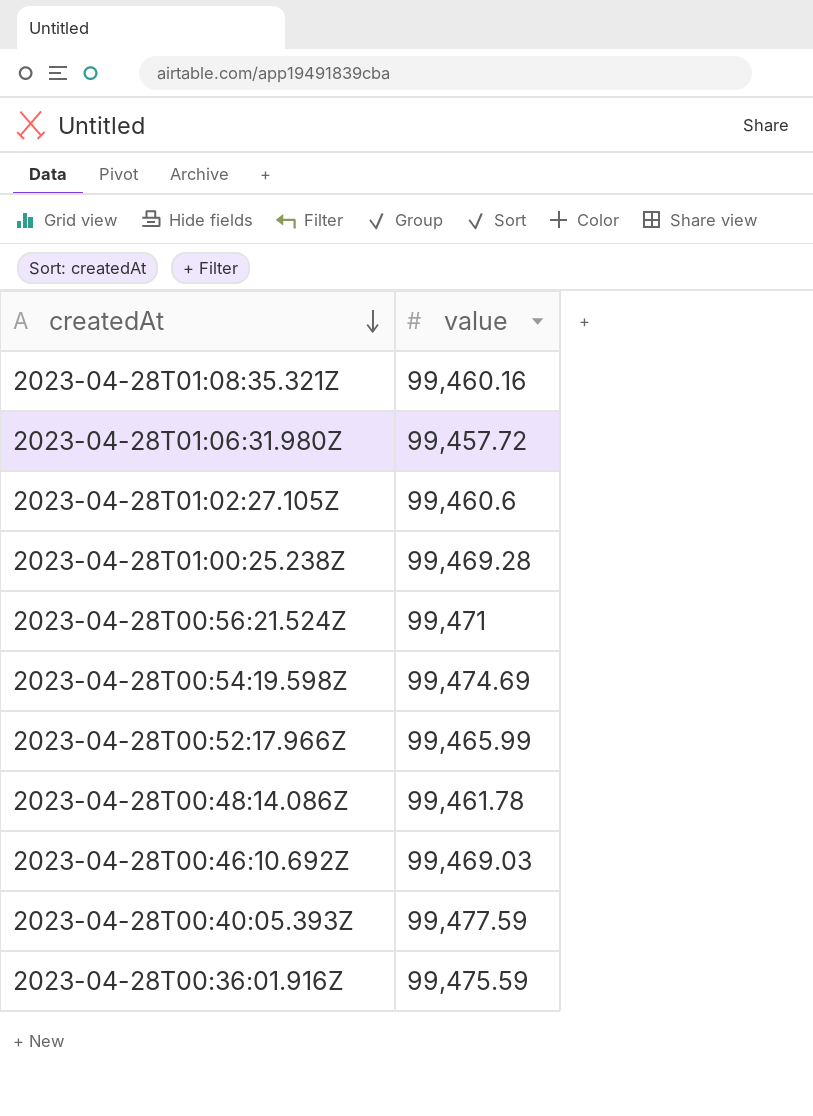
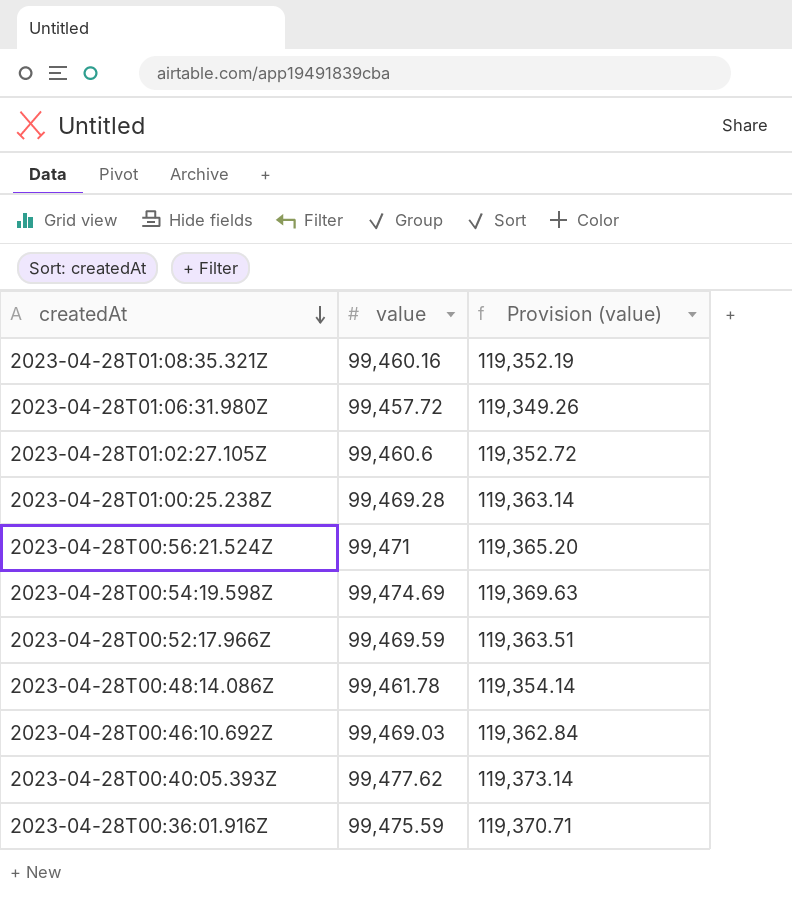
column Provision (value) | formula: none -> [value] * 1.2
2023-04-28T00:52:17.966Z | value: 99,465.99 -> 99,469.59
2023-04-28T00:40:05.393Z | value: 99,477.59 -> 99,477.62

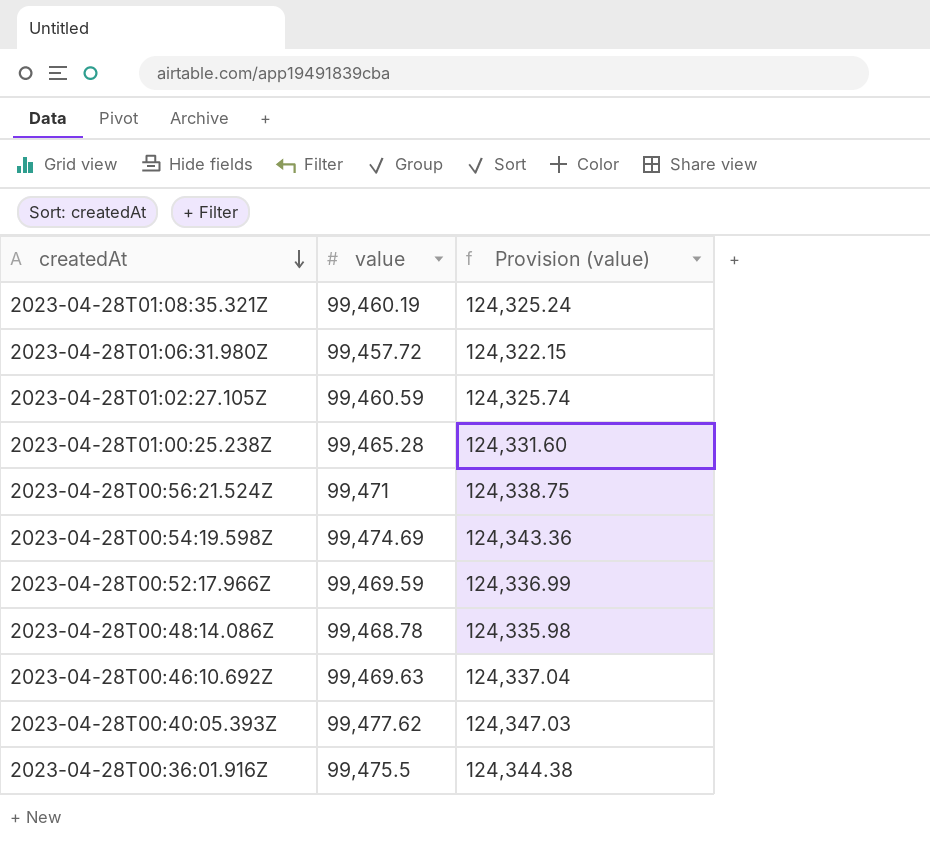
column Provision (value) | formula: [value] * 1.2 -> [value] * 1.25
2023-04-28T01:08:35.321Z | value: 99,460.16 -> 99,460.19
2023-04-28T01:02:27.105Z | value: 99,460.6 -> 99,460.59
2023-04-28T01:00:25.238Z | value: 99,469.28 -> 99,465.28
2023-04-28T00:48:14.086Z | value: 99,461.78 -> 99,468.78
2023-04-28T00:46:10.692Z | value: 99,469.03 -> 99,469.63
2023-04-28T00:36:01.916Z | value: 99,475.59 -> 99,475.5

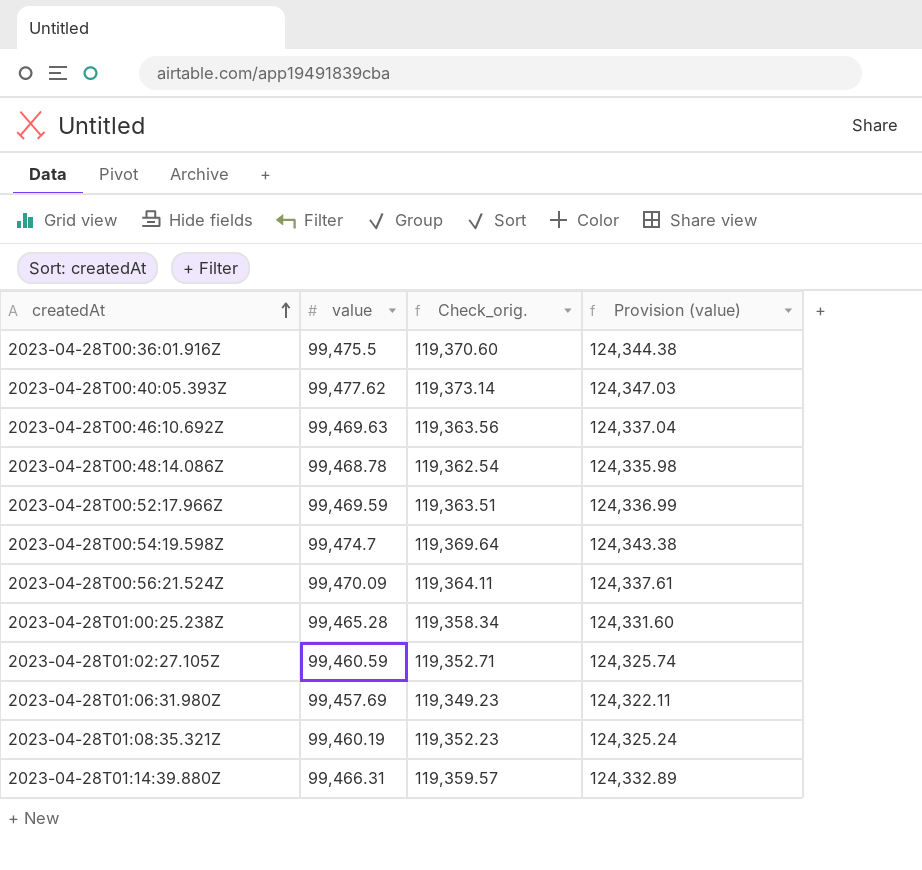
row order: createdAt descending -> createdAt ascending
column Check_orig. | formula: none -> [value] * 1.2
2023-04-28T00:54:19.598Z | value: 99,474.69 -> 99,474.7
2023-04-28T00:54:19.598Z | Provision (value): 124,343.36 -> 124,343.38
2023-04-28T00:56:21.524Z | value: 99,471 -> 99,470.09
2023-04-28T00:56:21.524Z | Provision (value): 124,338.75 -> 124,337.61
2023-04-28T01:06:31.980Z | value: 99,457.72 -> 99,457.69
2023-04-28T01:06:31.980Z | Provision (value): 124,322.15 -> 124,322.11
row 2023-04-28T01:14:39.880Z: none -> 99,466.31 | 119,359.57 | 124,332.89

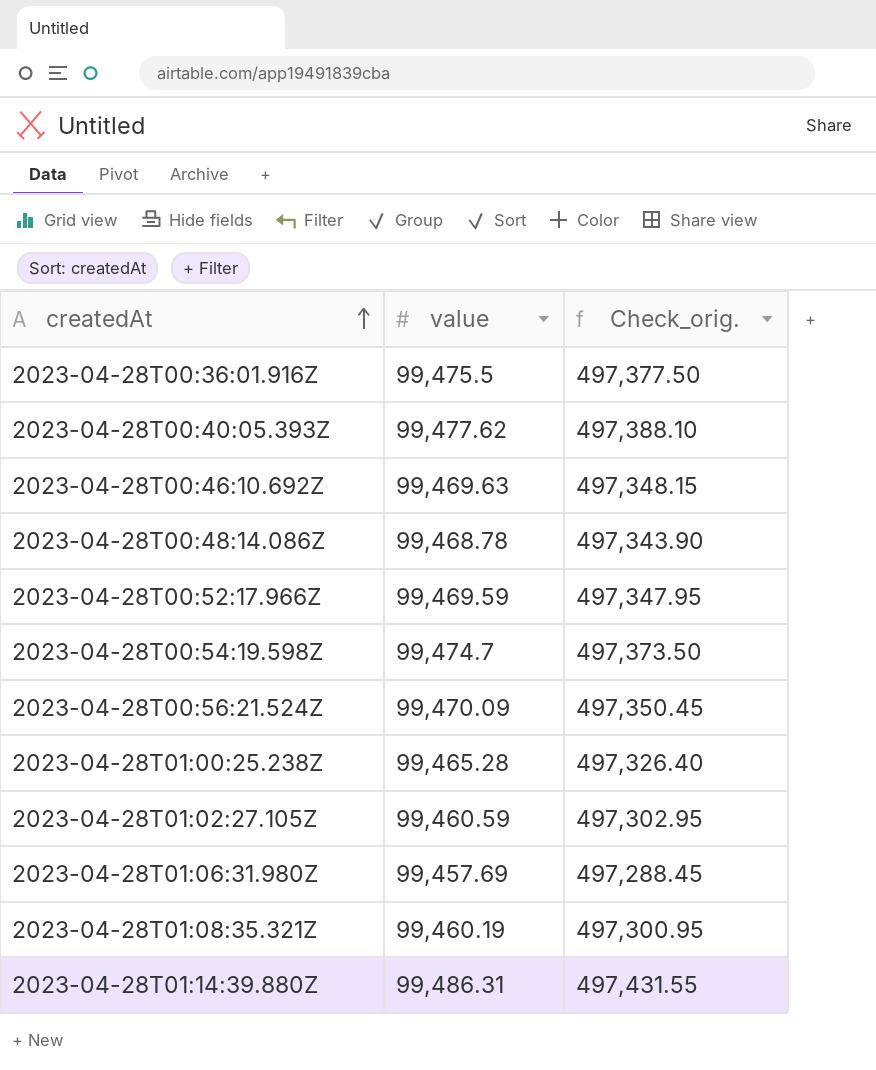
column Provision (value) | formula: [value] * 1.25 -> none
column Check_orig. | formula: [value] * 1.2 -> [value] * 5
2023-04-28T01:14:39.880Z | value: 99,466.31 -> 99,486.31

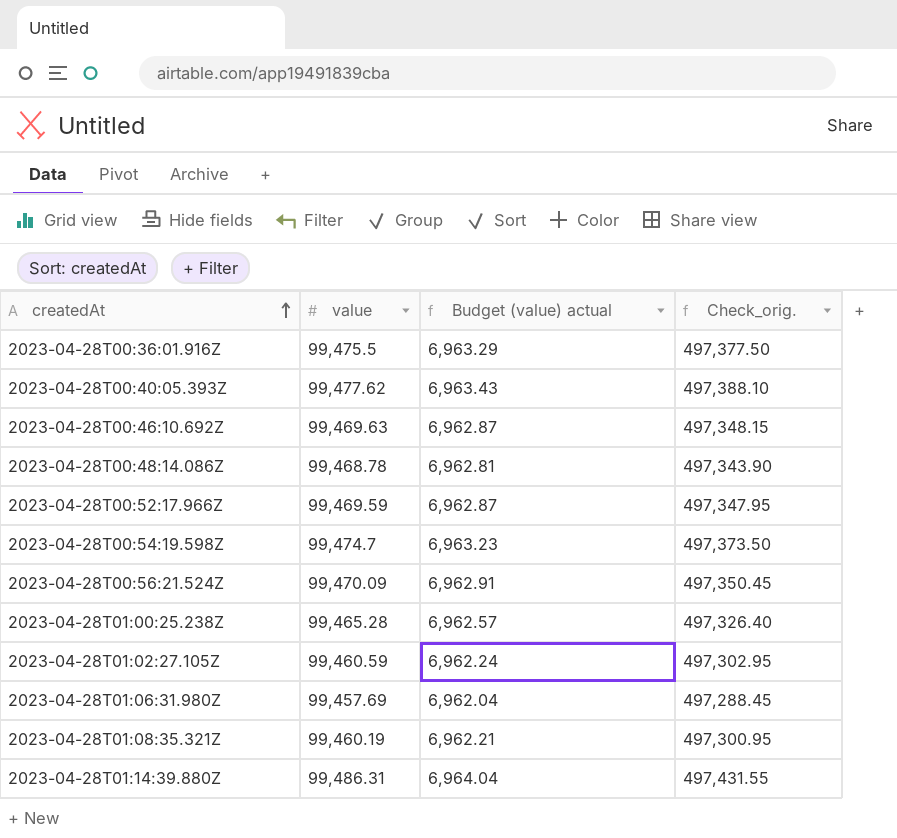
column Budget (value) actual | formula: none -> [value] * 0.07

